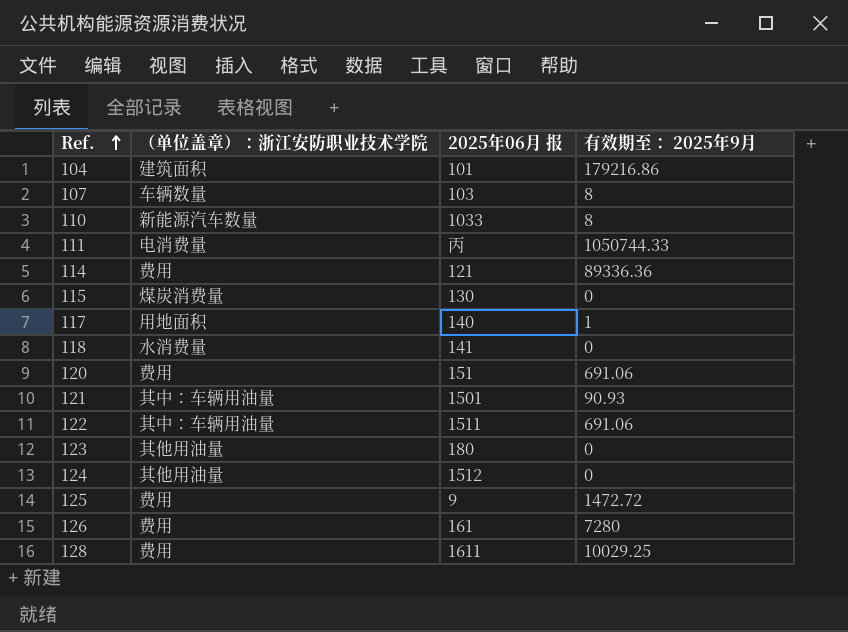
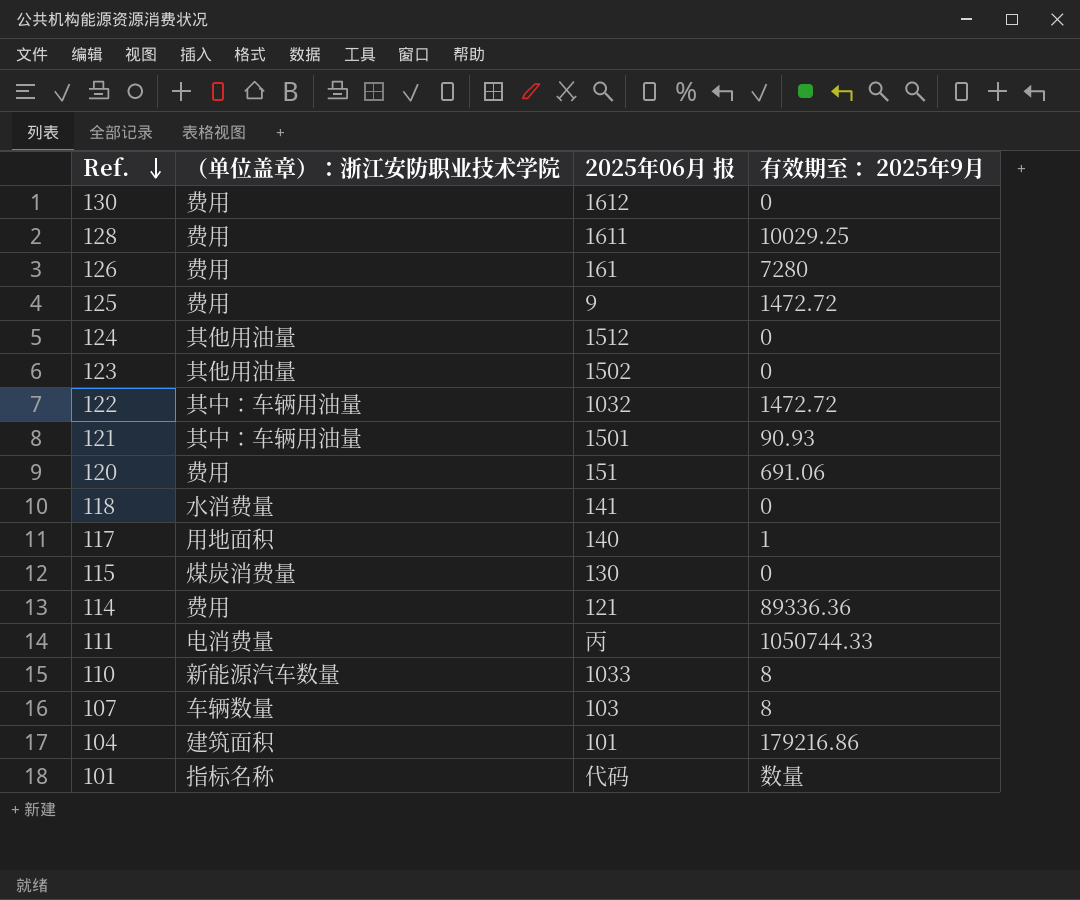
row order: Ref. ascending -> Ref. descending
row 130: none -> 费用 | 1612 | 0
123 | 2025年06月 报: 180 -> 1502
122 | 2025年06月 报: 1511 -> 1032
122 | 有效期至： 2025年9月: 691.06 -> 1472.72
row 101: none -> 指标名称 | 代码 | 数量

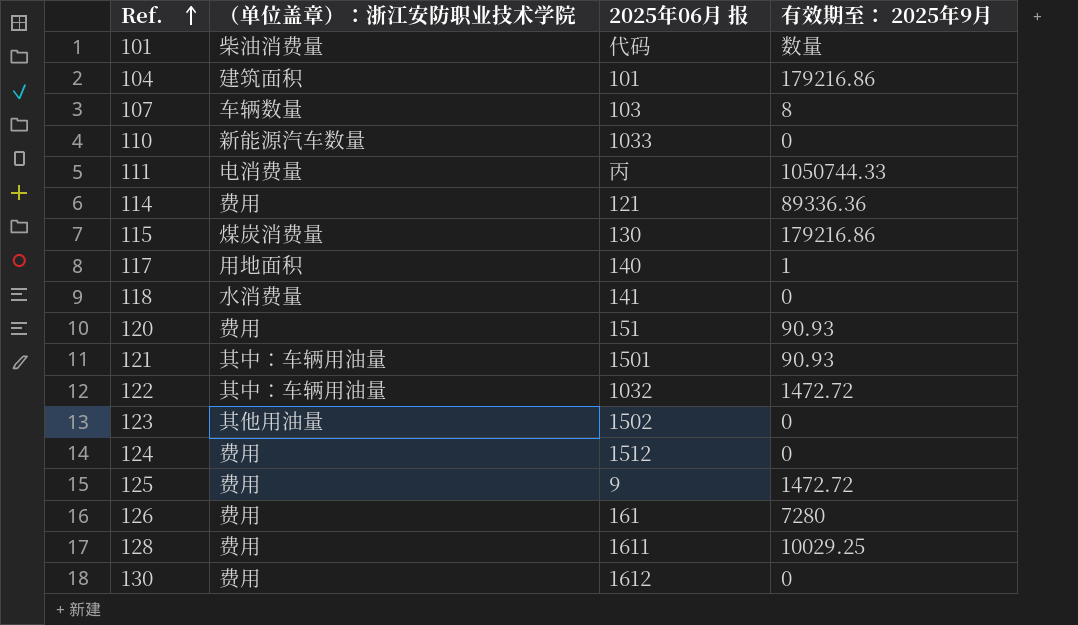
row order: Ref. descending -> Ref. ascending
101 | （单位盖章）：浙江安防职业技术学院: 指标名称 -> 柴油消费量
110 | 有效期至： 2025年9月: 8 -> 0
115 | 有效期至： 2025年9月: 0 -> 179216.86
120 | 有效期至： 2025年9月: 691.06 -> 90.93
124 | （单位盖章）：浙江安防职业技术学院: 其他用油量 -> 费用

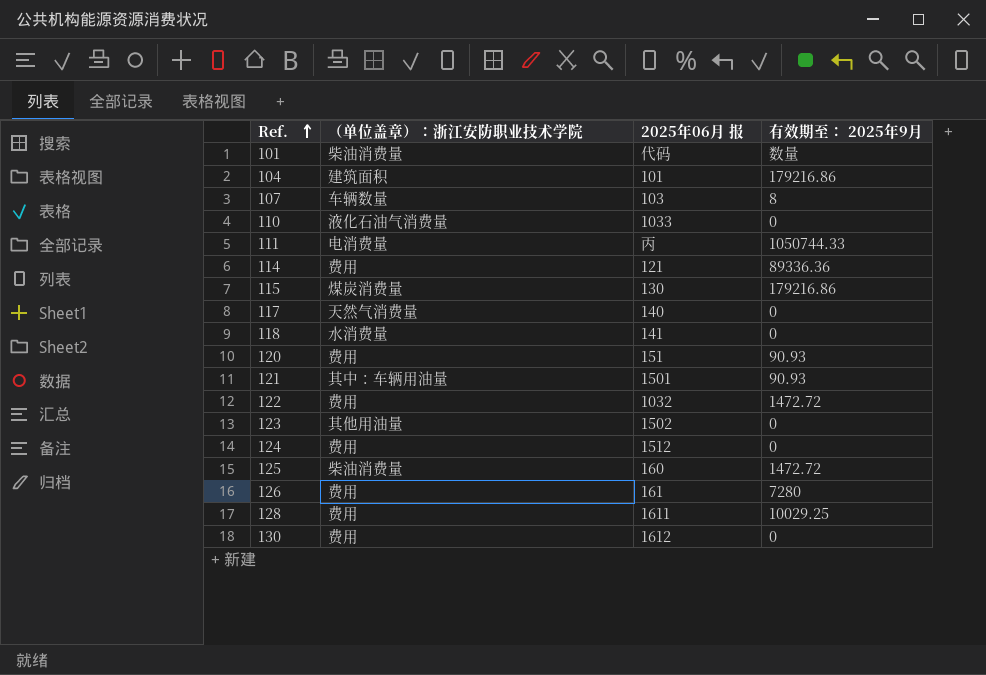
110 | （单位盖章）：浙江安防职业技术学院: 新能源汽车数量 -> 液化石油气消费量
117 | （单位盖章）：浙江安防职业技术学院: 用地面积 -> 天然气消费量
117 | 有效期至： 2025年9月: 1 -> 0
122 | （单位盖章）：浙江安防职业技术学院: 其中：车辆用油量 -> 费用
125 | （单位盖章）：浙江安防职业技术学院: 费用 -> 柴油消费量
125 | 2025年06月 报: 9 -> 160

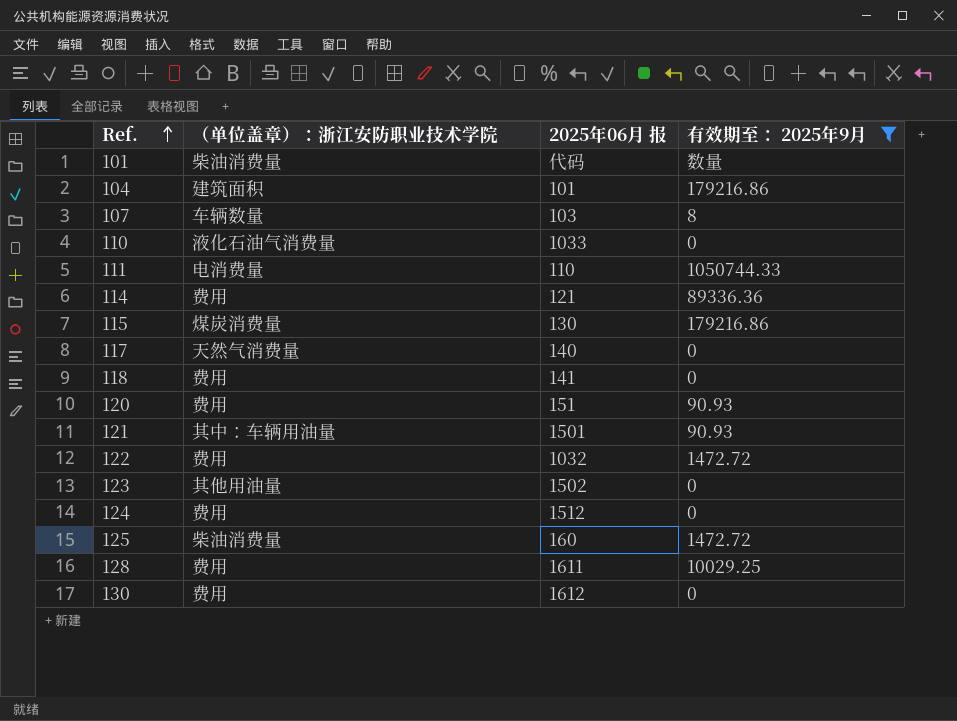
filter: none -> 有效期至： 2025年9月 != 7280
111 | 2025年06月 报: 丙 -> 110
118 | （单位盖章）：浙江安防职业技术学院: 水消费量 -> 费用

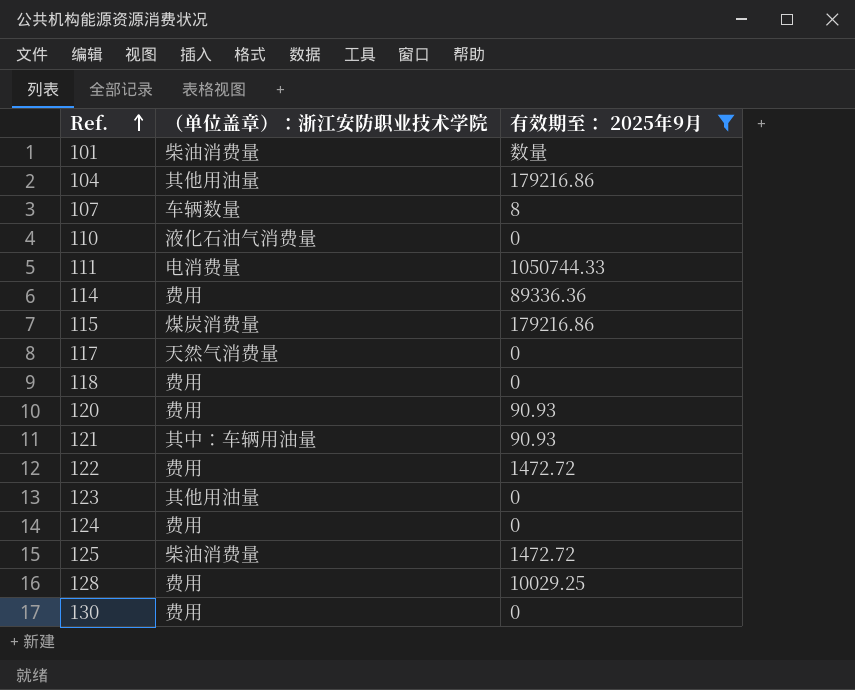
column 2025年06月 报 | position: 3 -> none
104 | （单位盖章）：浙江安防职业技术学院: 建筑面积 -> 其他用油量

